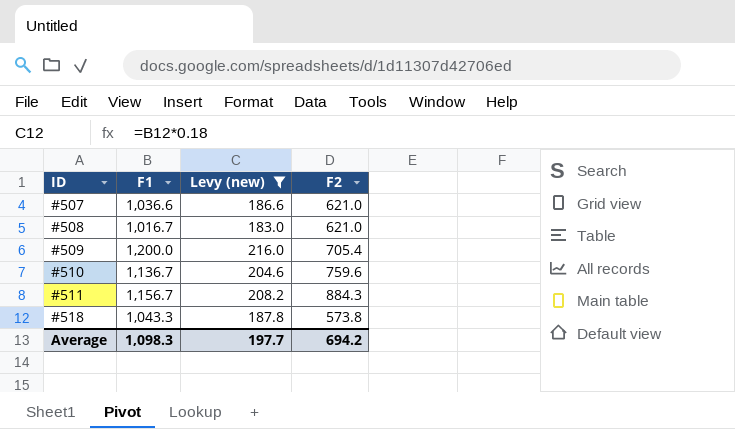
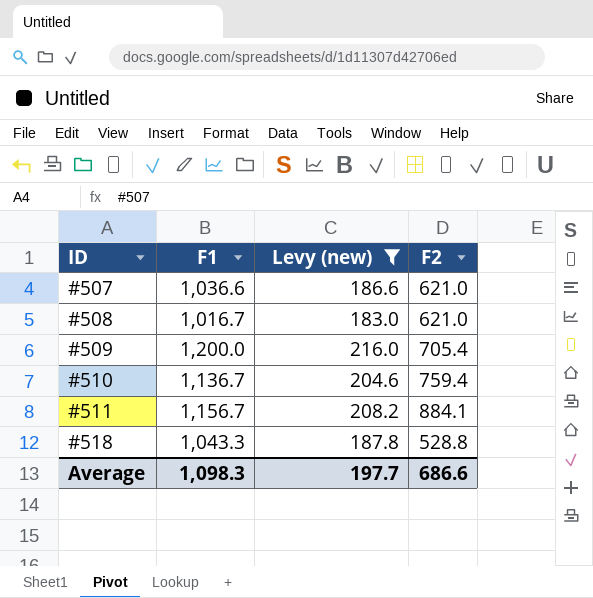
#510 | F2: 759.6 -> 759.4
#511 | F2: 884.3 -> 884.1
#518 | F2: 573.8 -> 528.8
Average | F2: 694.2 -> 686.6

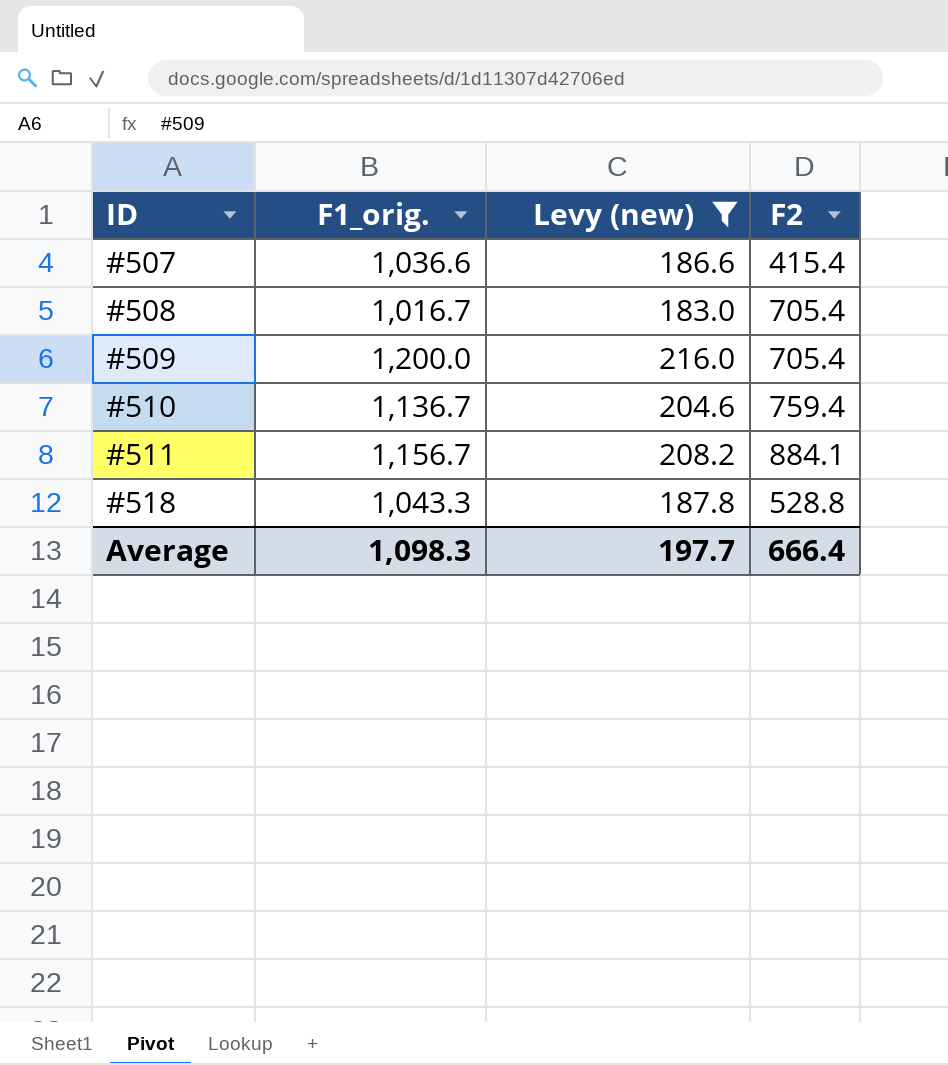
column name: F1 -> F1_orig.
#507 | F2: 621.0 -> 415.4
#508 | F2: 621.0 -> 705.4
Average | F2: 686.6 -> 666.4

